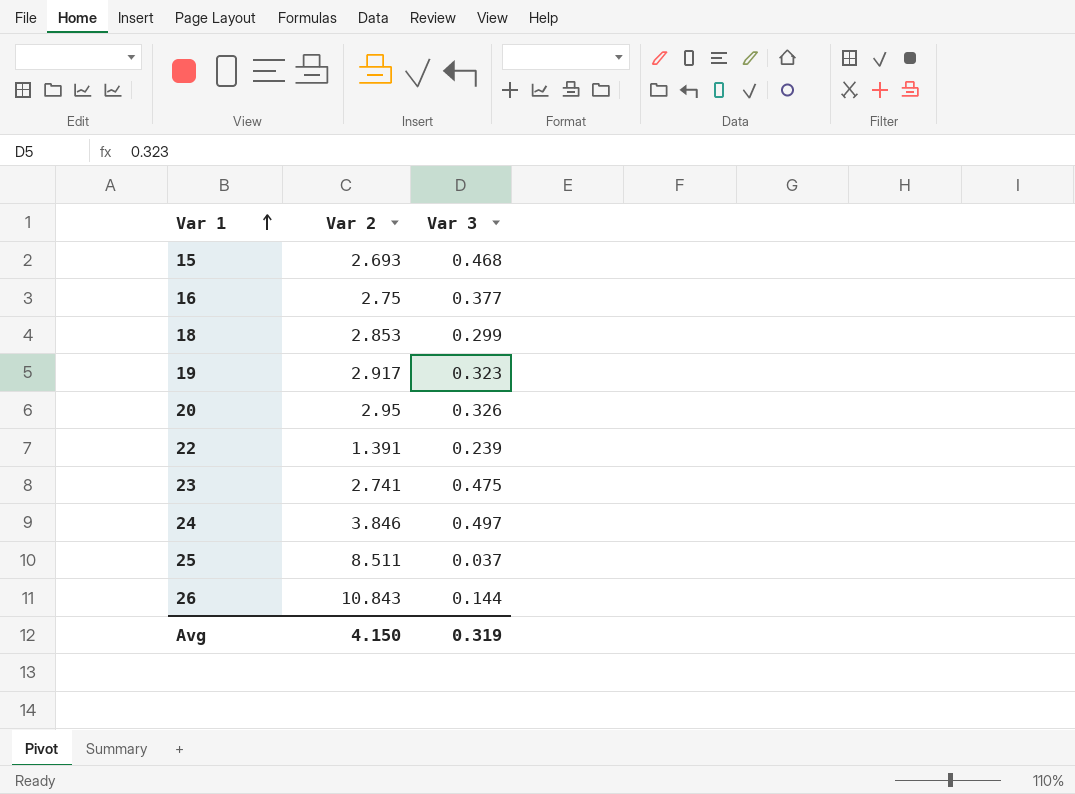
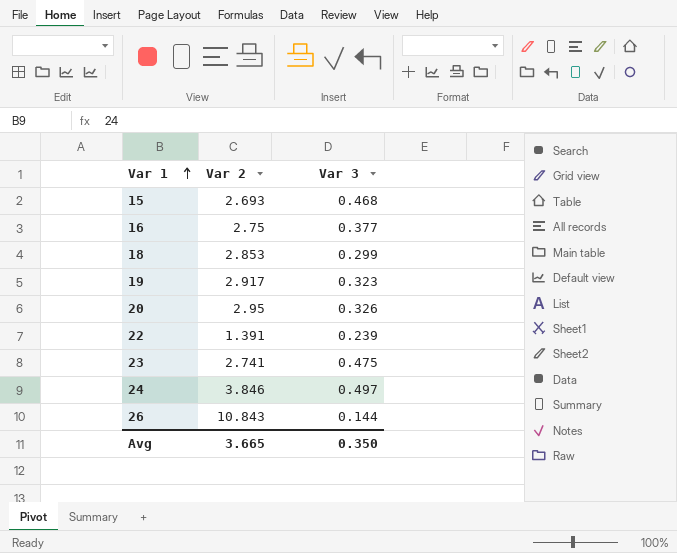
row 25: 8.511 | 0.037 -> none
Avg | Var 2: 4.150 -> 3.665
Avg | Var 3: 0.319 -> 0.350

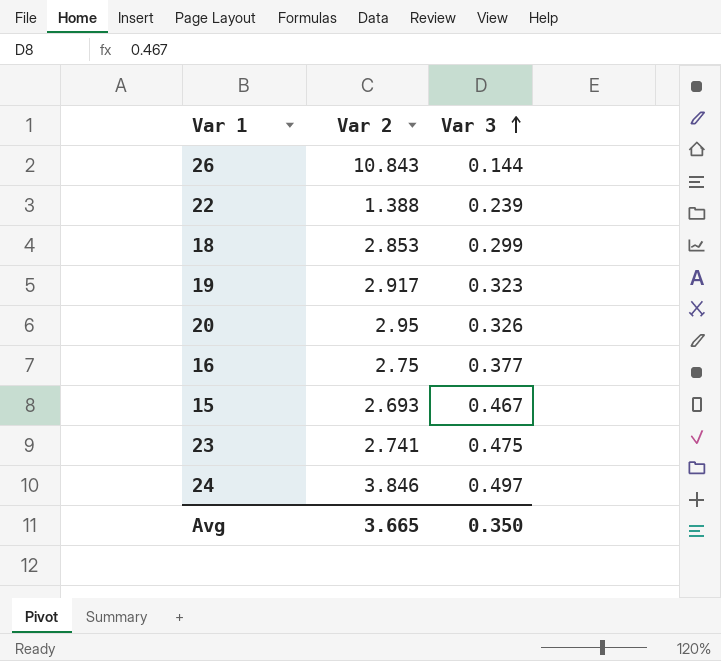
row order: Var 1 ascending -> Var 3 ascending
22 | Var 2: 1.391 -> 1.388
15 | Var 3: 0.468 -> 0.467

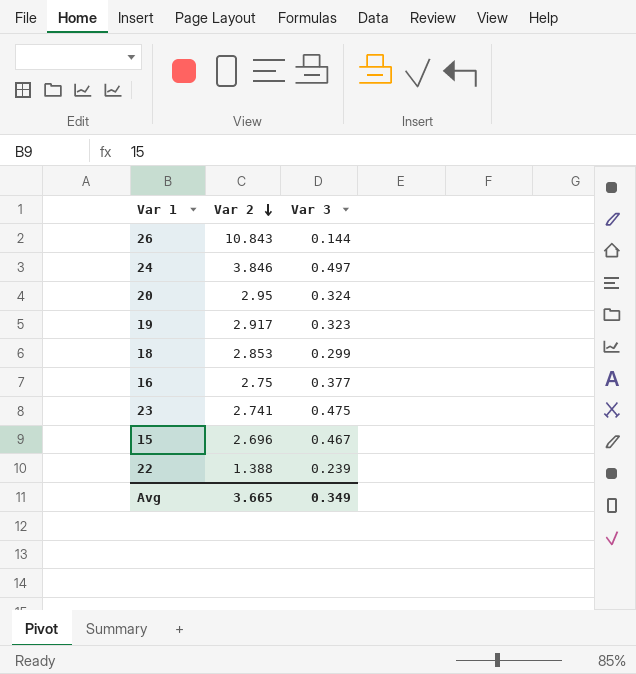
row order: Var 3 ascending -> Var 2 descending
20 | Var 3: 0.326 -> 0.324
15 | Var 2: 2.693 -> 2.696
Avg | Var 3: 0.350 -> 0.349

